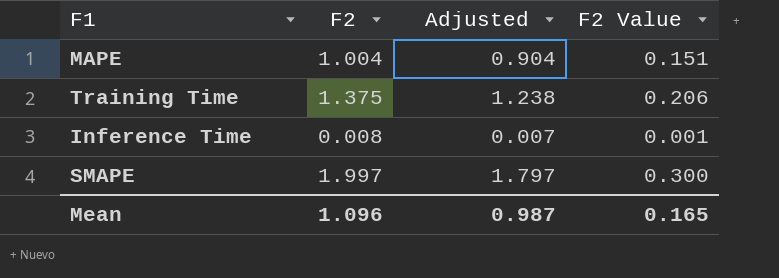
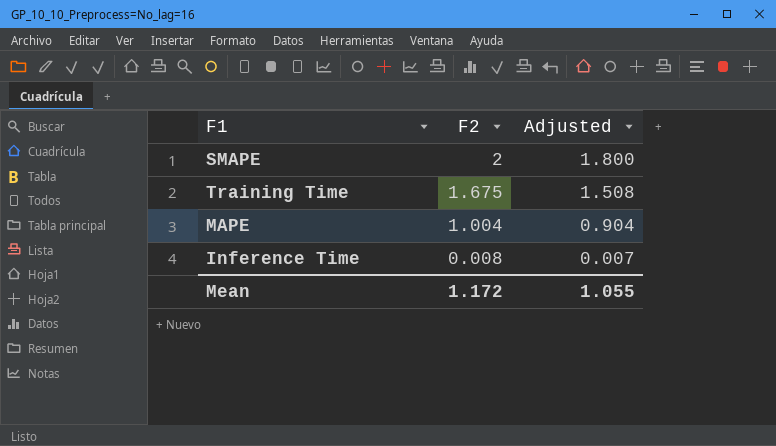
row order: none -> F2 descending
column F2 Value | formula: [F2] * 0.15 -> none
SMAPE | F2: 1.997 -> 2
SMAPE | Adjusted: 1.797 -> 1.800
Training Time | F2: 1.375 -> 1.675
Training Time | Adjusted: 1.238 -> 1.508
Mean | F2: 1.096 -> 1.172
Mean | Adjusted: 0.987 -> 1.055

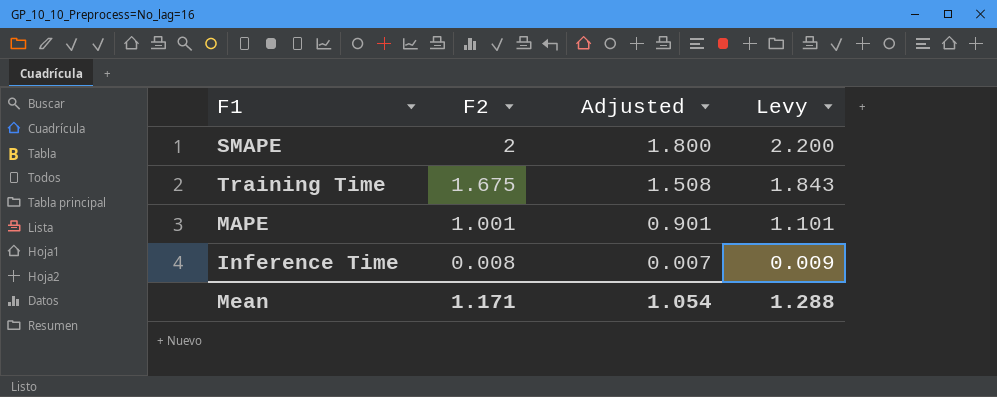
column Levy | formula: none -> [F2] * 1.1
MAPE | F2: 1.004 -> 1.001
MAPE | Adjusted: 0.904 -> 0.901
Mean | F2: 1.172 -> 1.171
Mean | Adjusted: 1.055 -> 1.054

